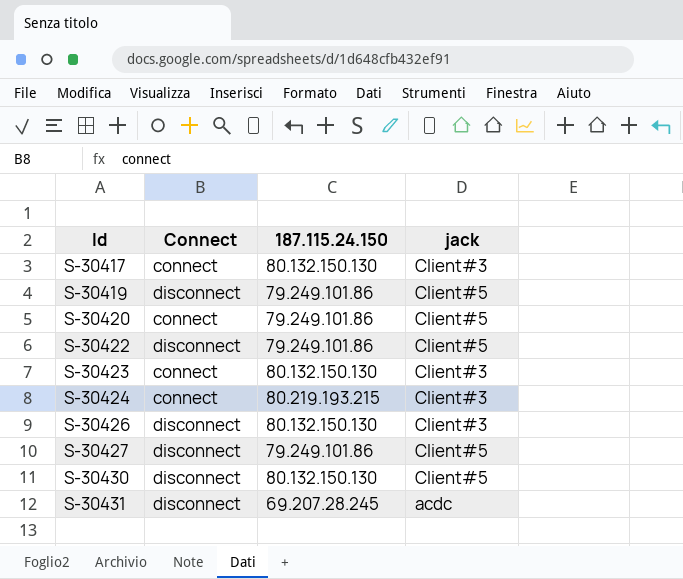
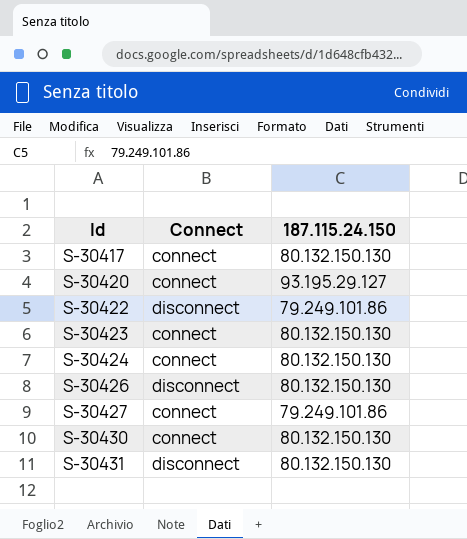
column jack | position: 4 -> none
row S-30419: disconnect | 79.249.101.86 | Client#5 -> none
S-30420 | 187.115.24.150: 79.249.101.86 -> 93.195.29.127
S-30424 | 187.115.24.150: 80.219.193.215 -> 80.132.150.130
S-30427 | Connect: disconnect -> connect
S-30430 | Connect: disconnect -> connect
S-30431 | 187.115.24.150: 69.207.28.245 -> 80.132.150.130

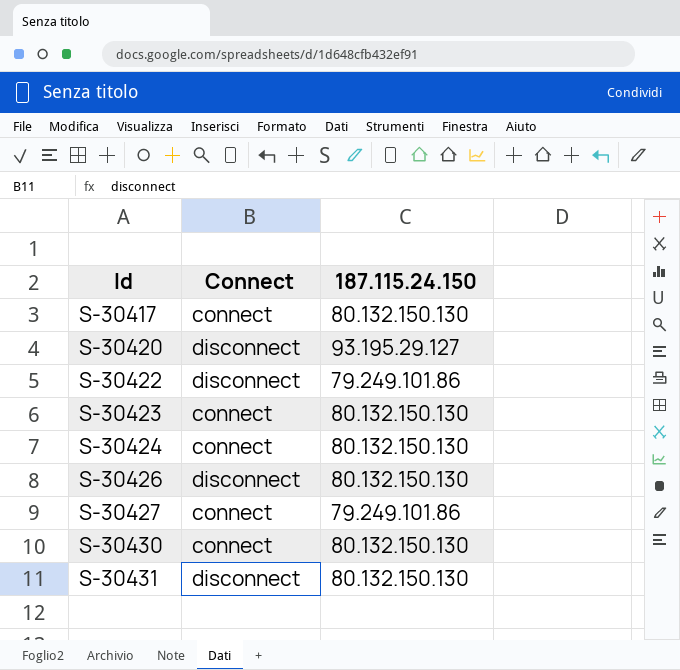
S-30420 | Connect: connect -> disconnect

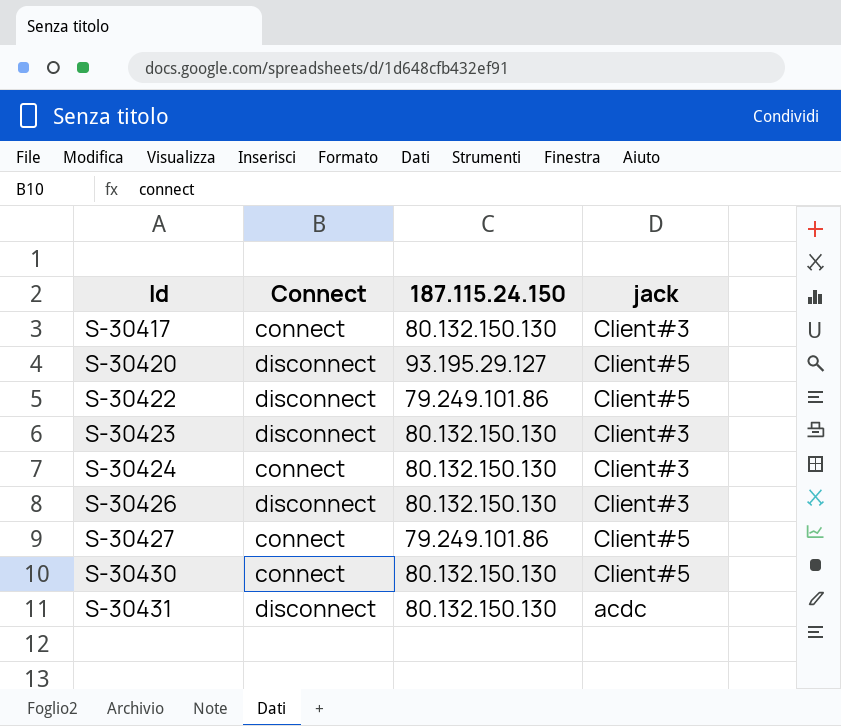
column jack | position: none -> 4
S-30423 | Connect: connect -> disconnect

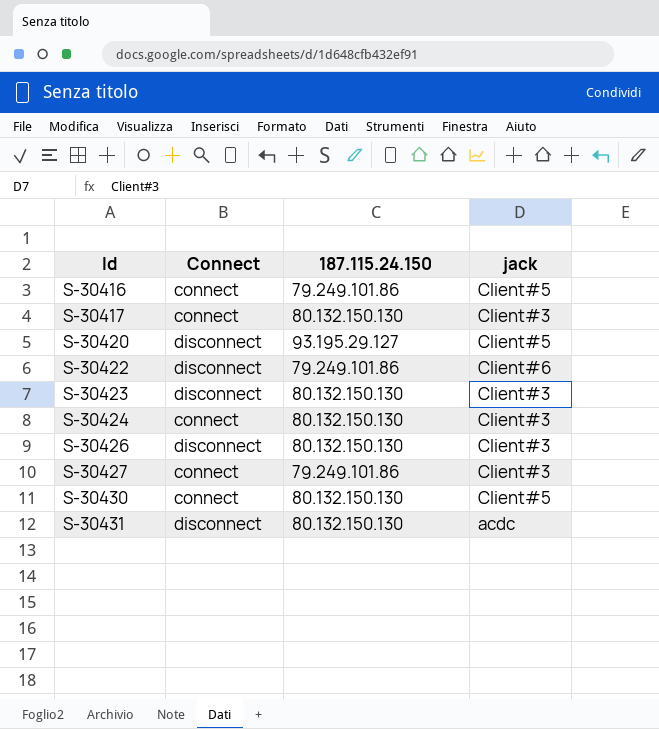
row S-30416: none -> connect | 79.249.101.86 | Client#5
S-30422 | jack: Client#5 -> Client#6
S-30427 | jack: Client#5 -> Client#3

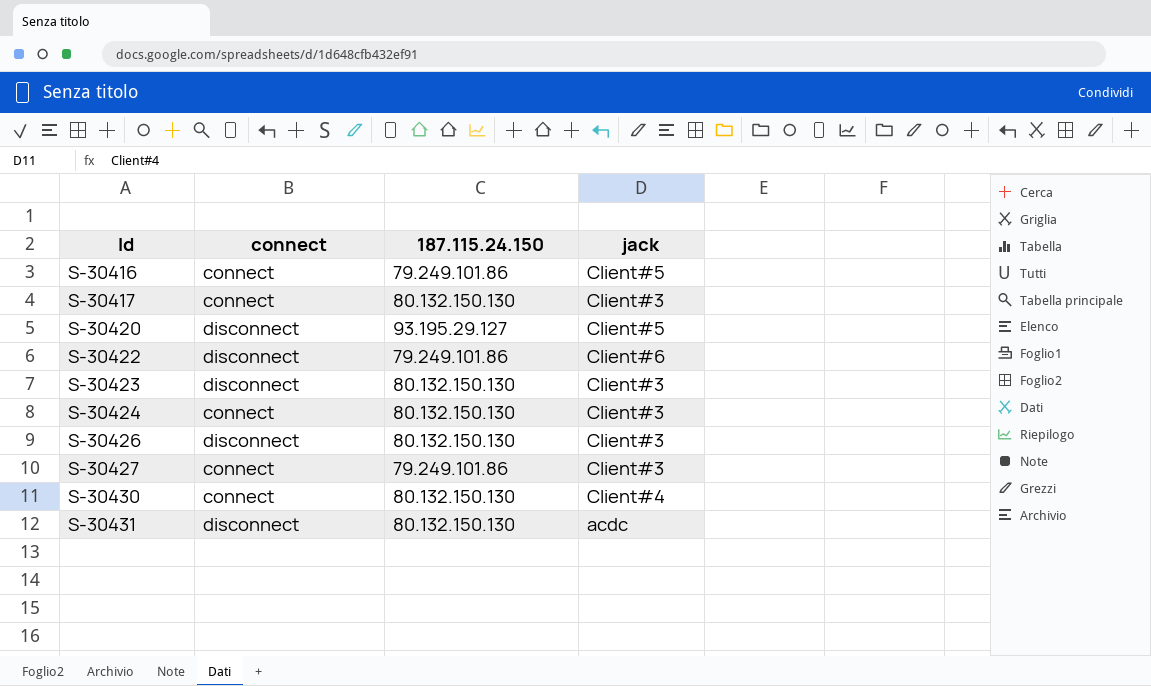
column name: Connect -> connect
S-30430 | jack: Client#5 -> Client#4

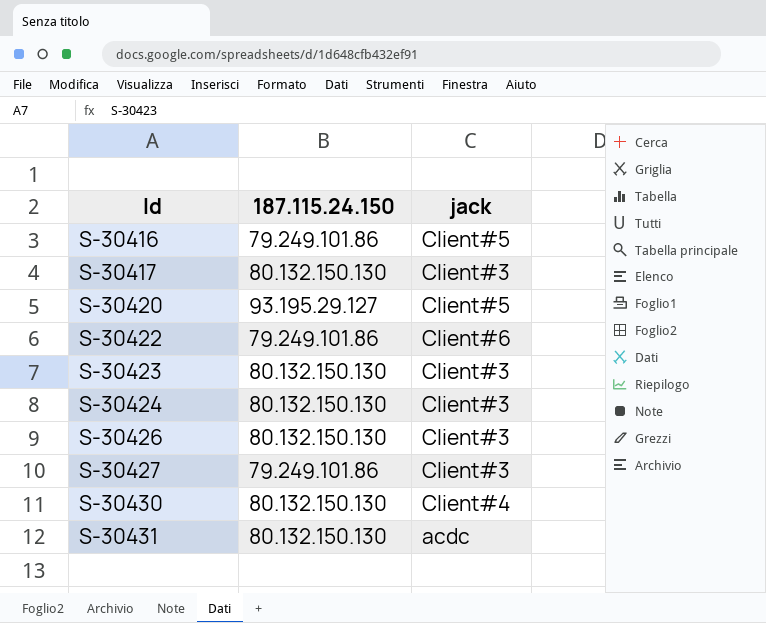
column connect | position: 2 -> none

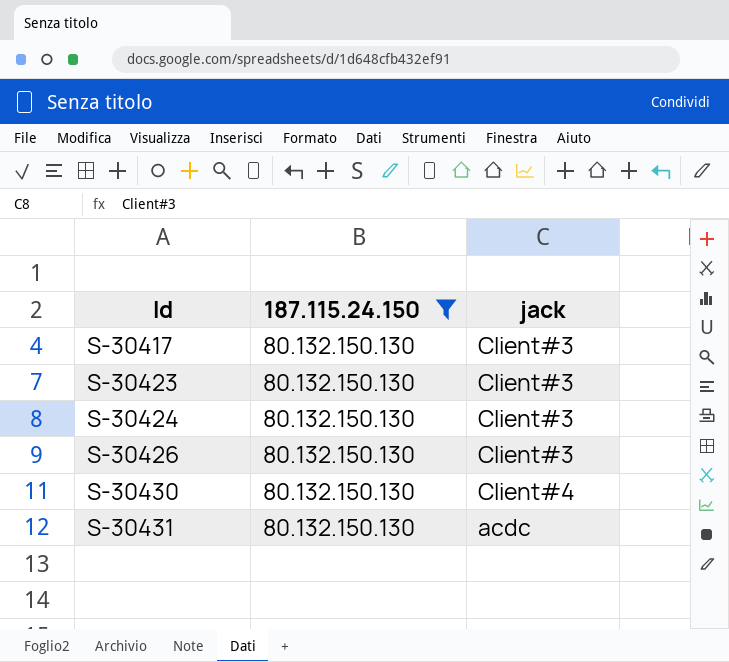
filter: none -> 187.115.24.150 = 80.132.150.130

